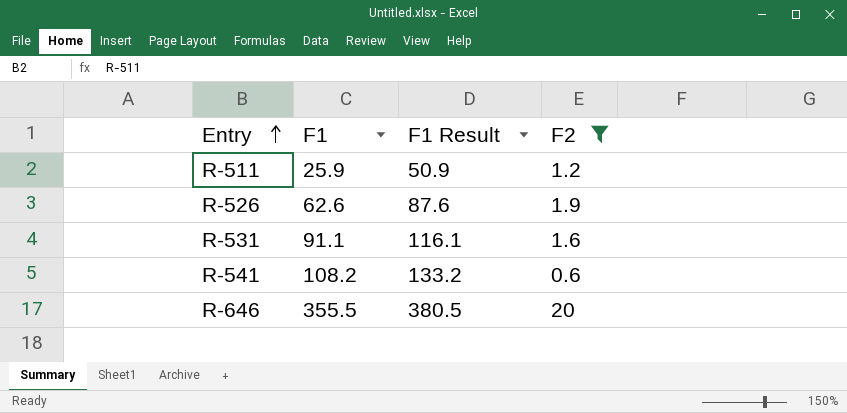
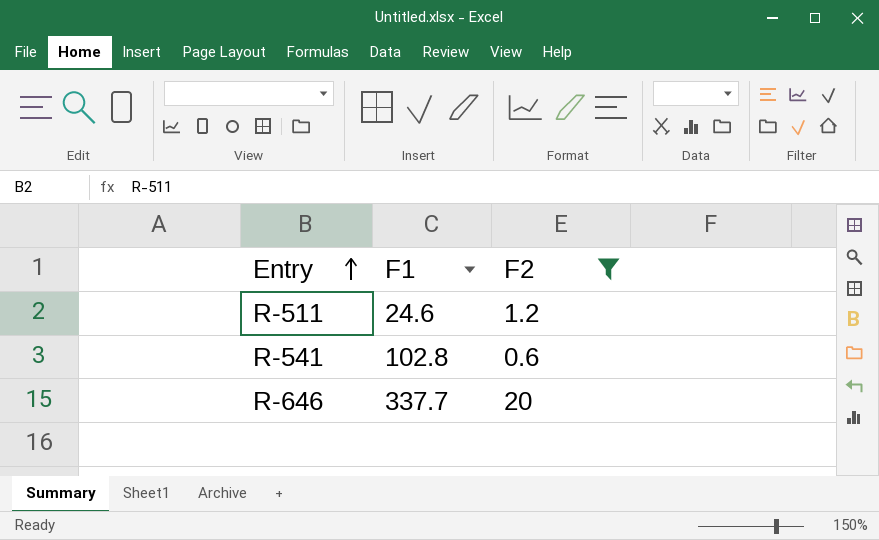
column F1 Result | formula: [F1] + 25 -> none
row R-526: 62.6 | 87.6 | 1.9 -> none
row R-531: 91.1 | 116.1 | 1.6 -> none
R-511 | F1: 25.9 -> 24.6
R-541 | F1: 108.2 -> 102.8
R-646 | F1: 355.5 -> 337.7

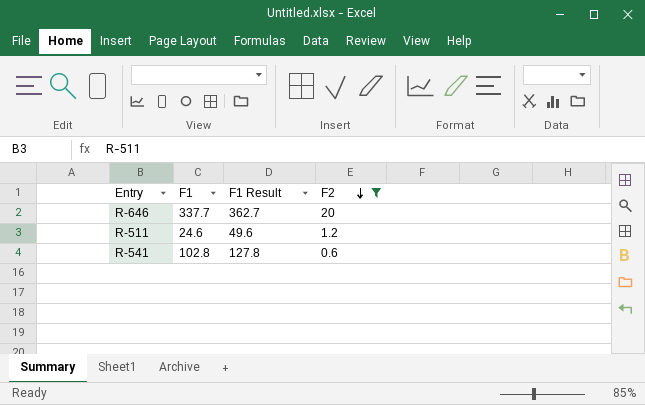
row order: Entry ascending -> F2 descending
column F1 Result | formula: none -> [F1] + 25

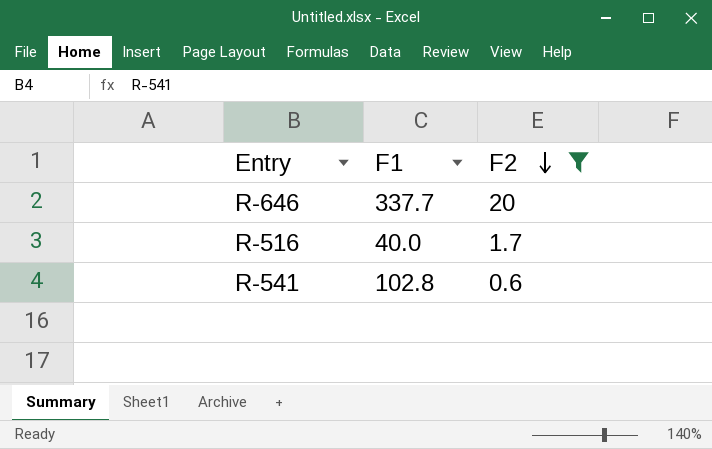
column F1 Result | formula: [F1] + 25 -> none
row R-511: 24.6 | 49.6 | 1.2 -> none
row R-516: none -> 40.0 | 1.7

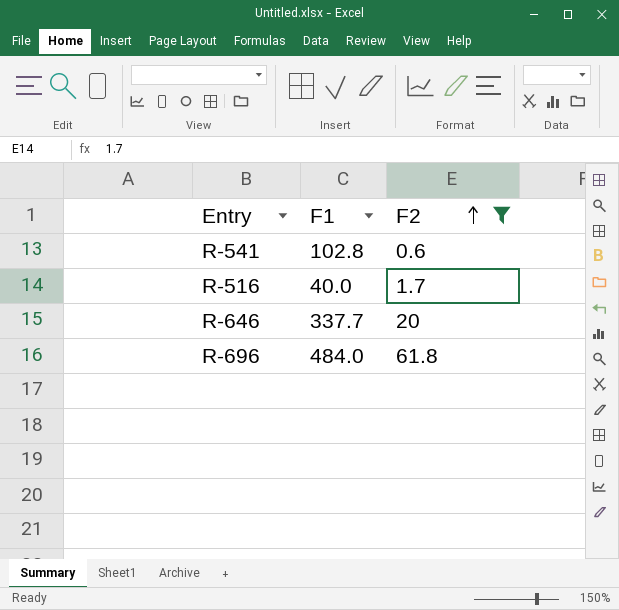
row order: F2 descending -> F2 ascending
row R-696: none -> 484.0 | 61.8

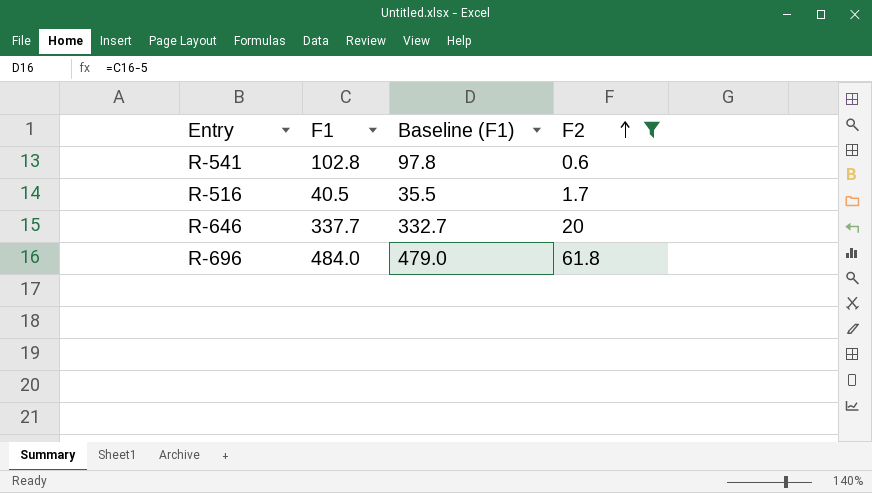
column Baseline (F1) | formula: none -> [F1] - 5
R-516 | F1: 40.0 -> 40.5

